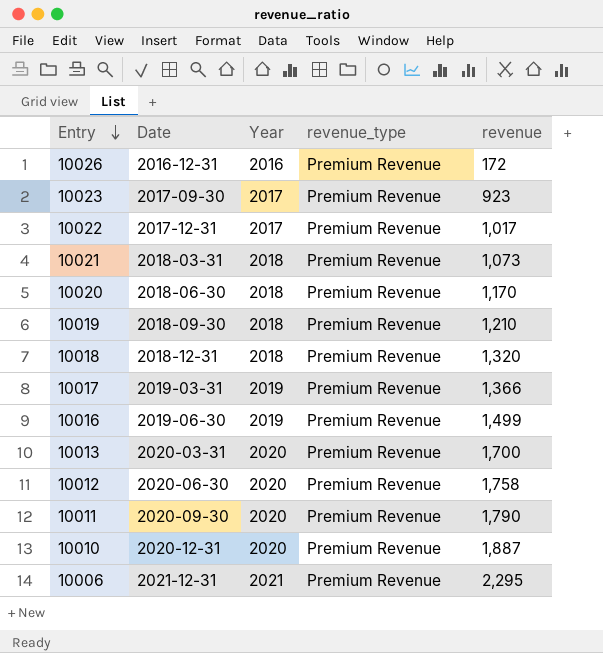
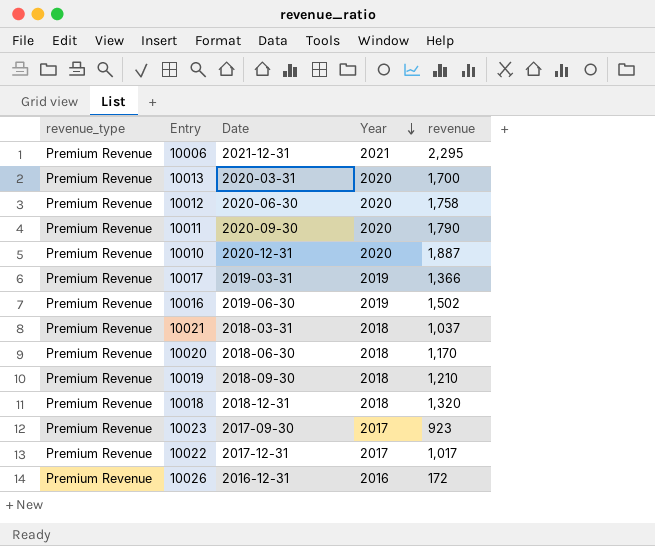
row order: Entry descending -> Year descending
column revenue_type | position: 4 -> 1
10016 | revenue: 1,499 -> 1,502
10021 | revenue: 1,073 -> 1,037

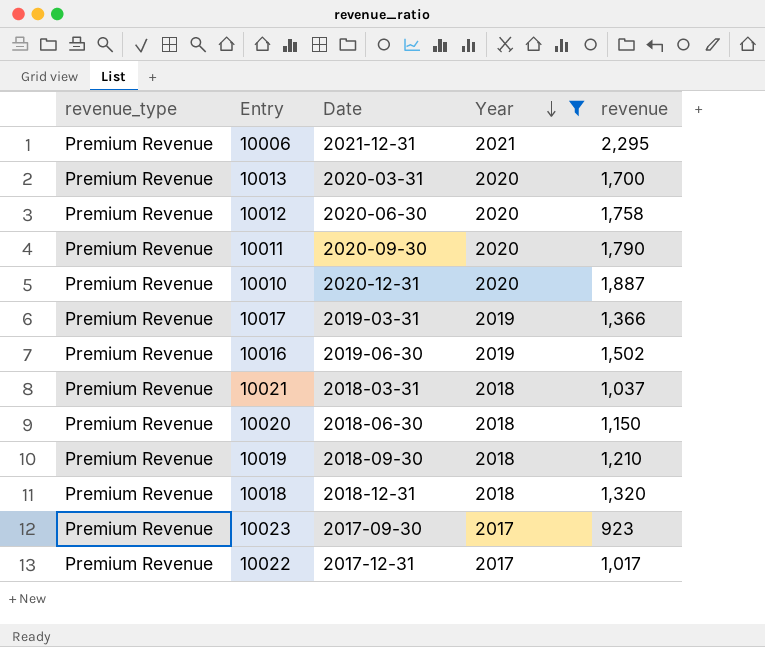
filter: none -> Year != 2016
10020 | revenue: 1,170 -> 1,150

